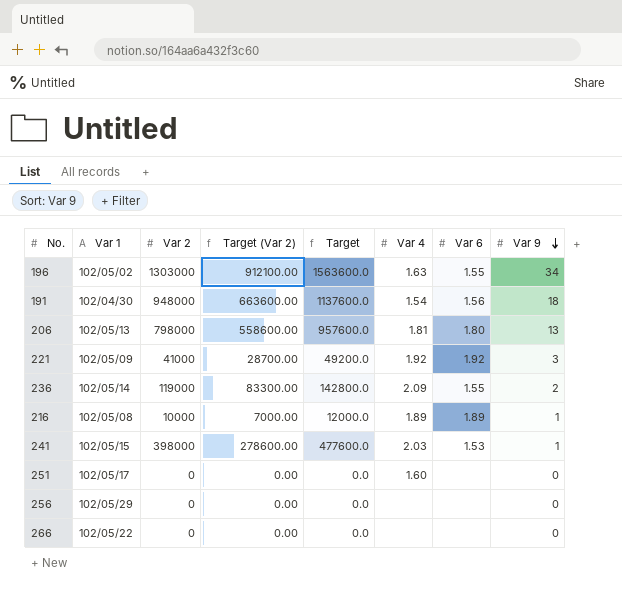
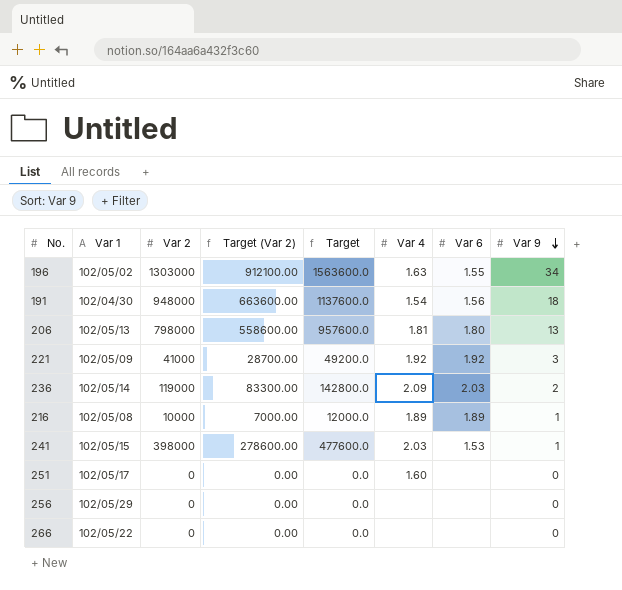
236 | Var 6: 1.55 -> 2.03

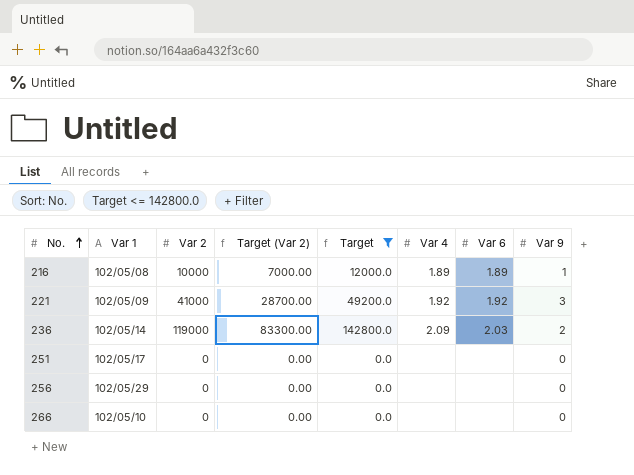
filter: none -> Target <= 142800.0
row order: Var 9 descending -> No. ascending
251 | Var 4: 1.60 -> none
266 | Var 1: 102/05/22 -> 102/05/10

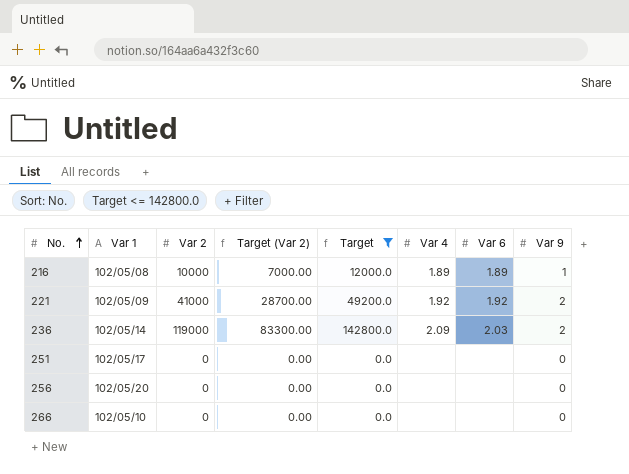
221 | Var 9: 3 -> 2
256 | Var 1: 102/05/29 -> 102/05/20

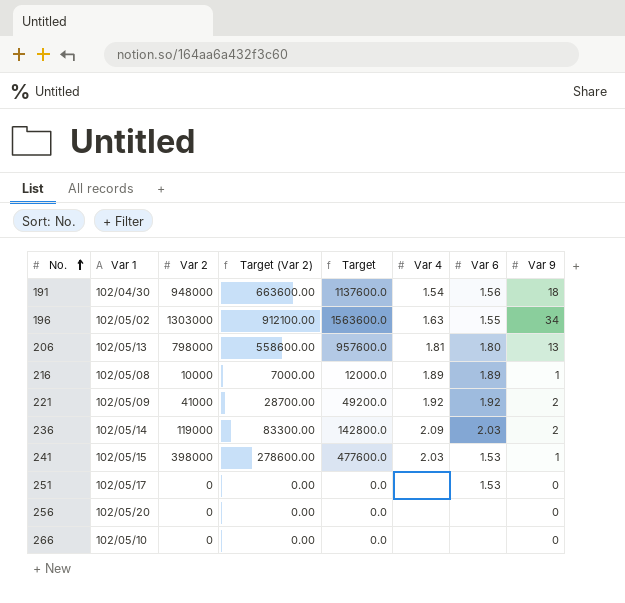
filter: Target <= 142800.0 -> none
251 | Var 6: none -> 1.53

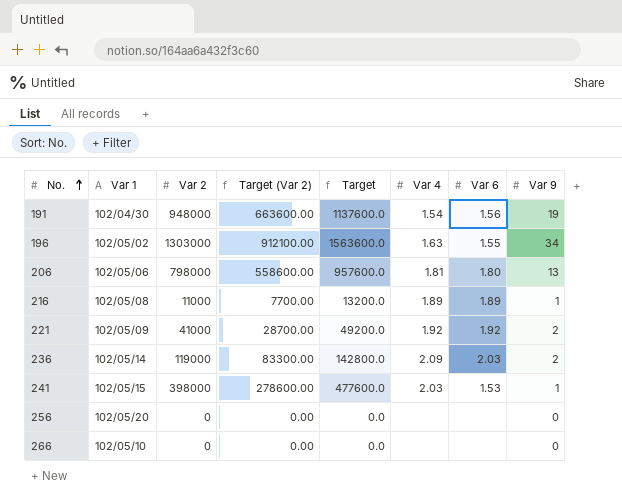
row 251: 102/05/17 | 0 | 0.00 | 0.0 | none | 1.53 | 0 -> none
191 | Var 9: 18 -> 19
206 | Var 1: 102/05/13 -> 102/05/06
216 | Var 2: 10000 -> 11000
216 | Target (Var 2): 7000.00 -> 7700.00
216 | Target: 12000.0 -> 13200.0

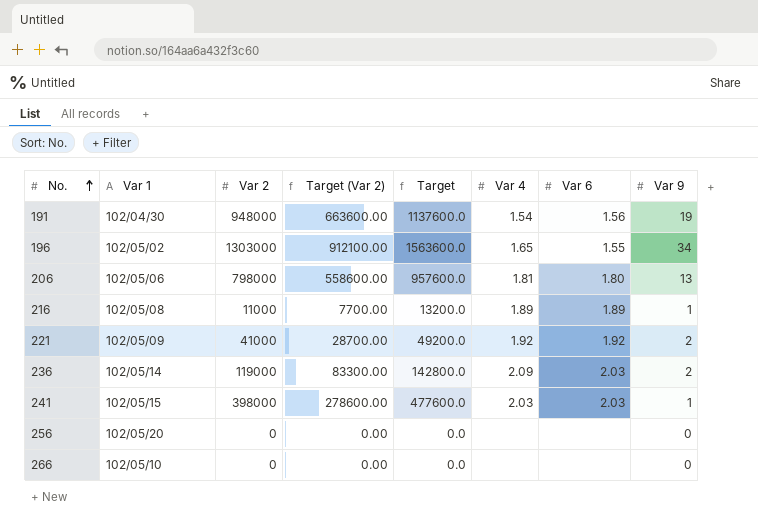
196 | Var 4: 1.63 -> 1.65
241 | Var 6: 1.53 -> 2.03

